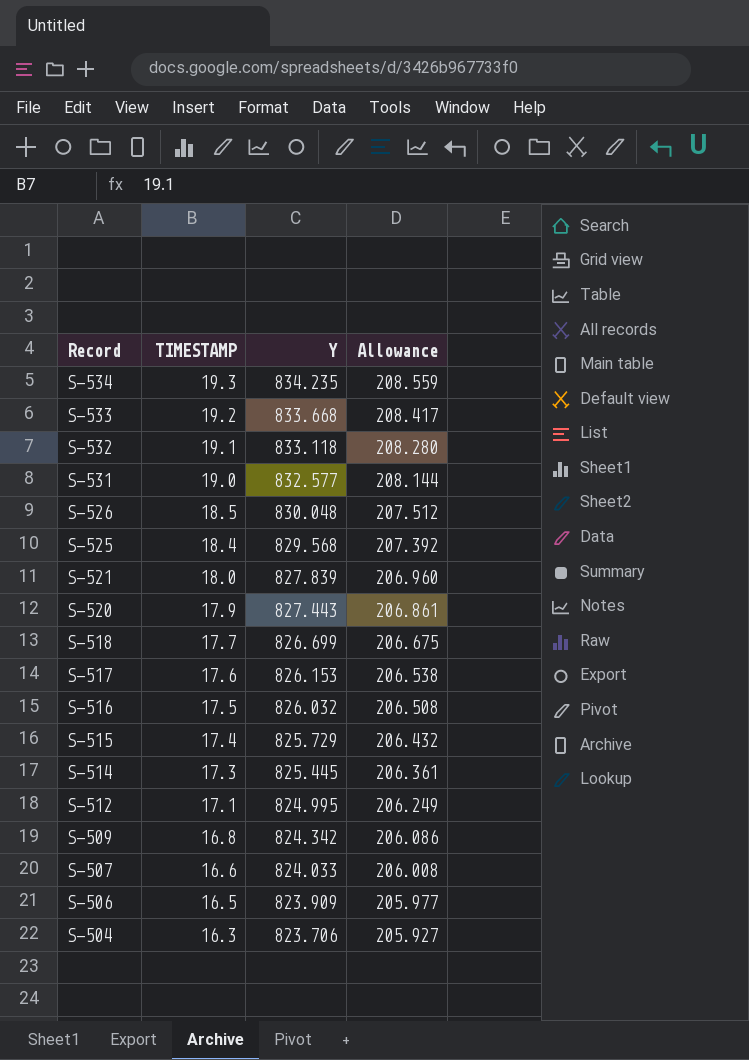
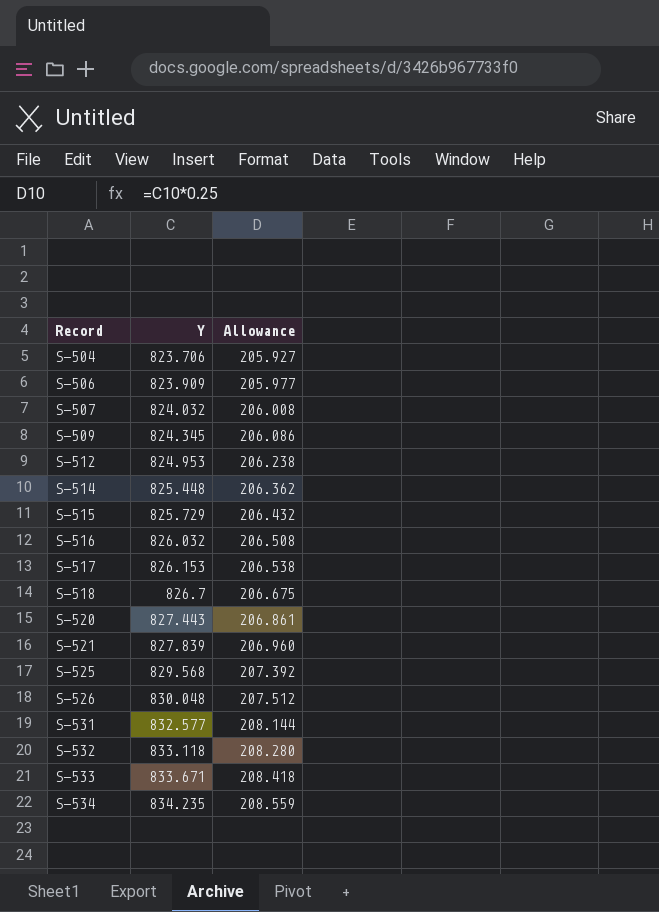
row order: Record descending -> Record ascending
column TIMESTAMP | position: 2 -> none
S-507 | Y: 824.033 -> 824.032
S-509 | Y: 824.342 -> 824.345
S-512 | Y: 824.995 -> 824.953
S-512 | Allowance: 206.249 -> 206.238
S-514 | Y: 825.445 -> 825.448
S-514 | Allowance: 206.361 -> 206.362
S-518 | Y: 826.699 -> 826.7
S-533 | Y: 833.668 -> 833.671
S-533 | Allowance: 208.417 -> 208.418

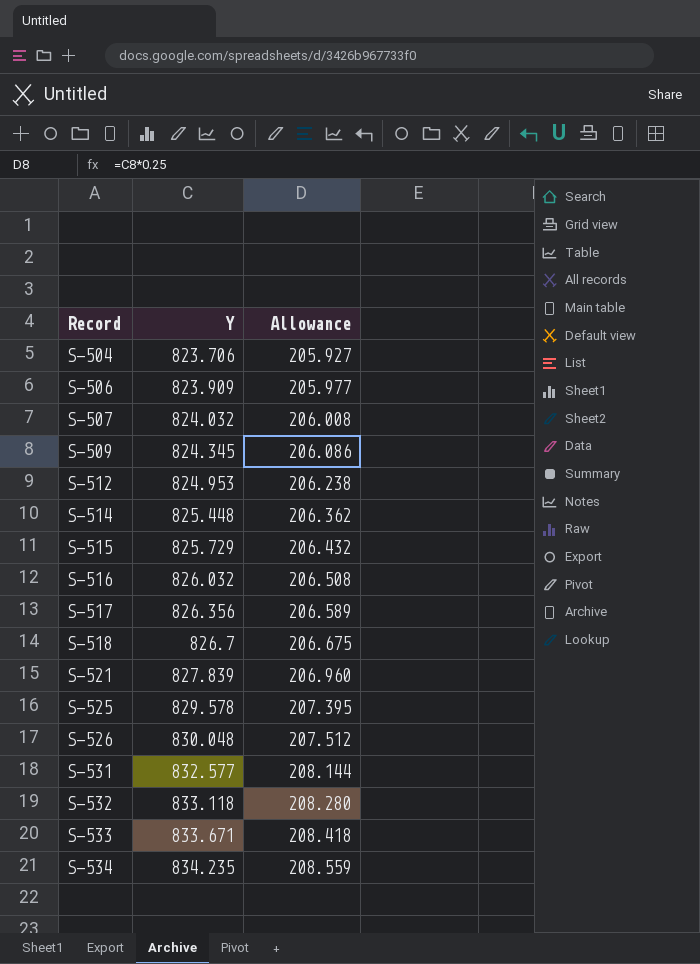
row S-520: 827.443 | 206.861 -> none
S-517 | Y: 826.153 -> 826.356
S-517 | Allowance: 206.538 -> 206.589
S-525 | Y: 829.568 -> 829.578
S-525 | Allowance: 207.392 -> 207.395

